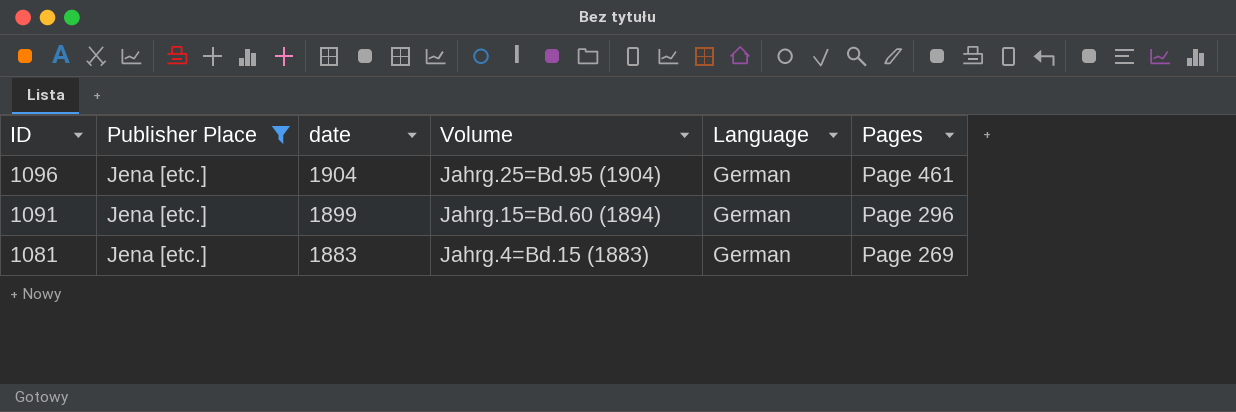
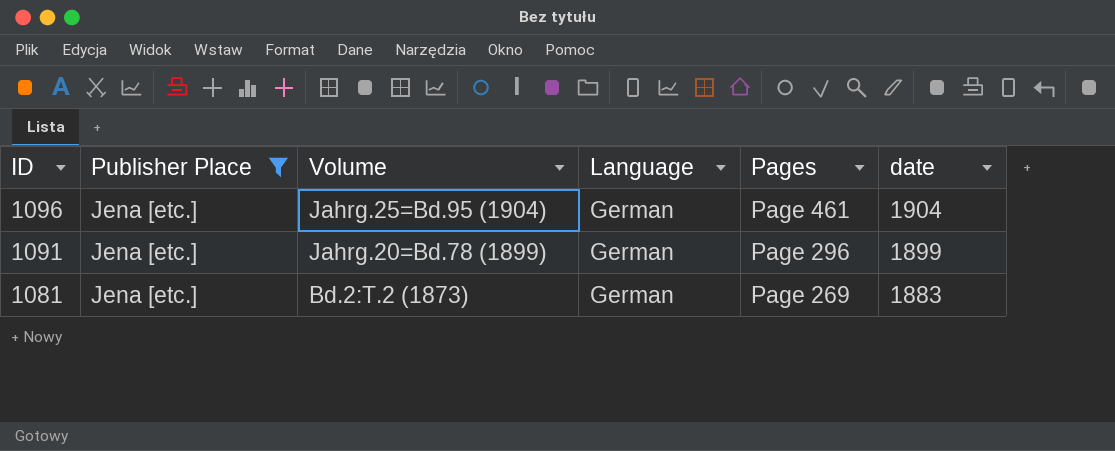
column date | position: 3 -> 6
1091 | Volume: Jahrg.15=Bd.60 (1894) -> Jahrg.20=Bd.78 (1899)
1081 | Volume: Jahrg.4=Bd.15 (1883) -> Bd.2:T.2 (1873)

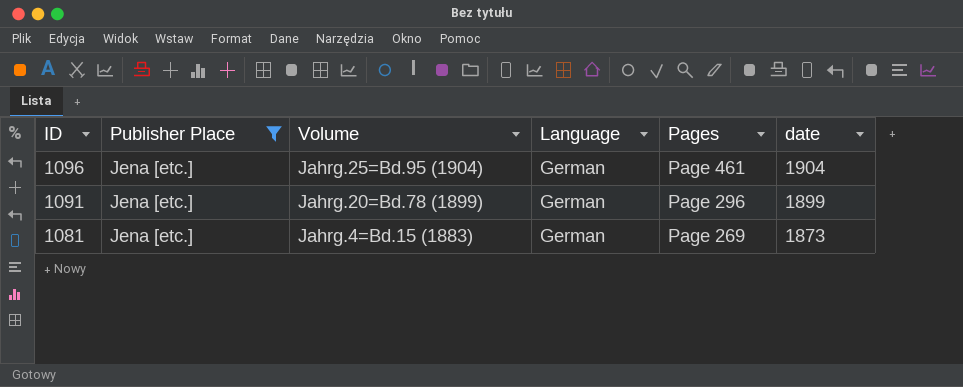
1081 | Volume: Bd.2:T.2 (1873) -> Jahrg.4=Bd.15 (1883)
1081 | date: 1883 -> 1873

